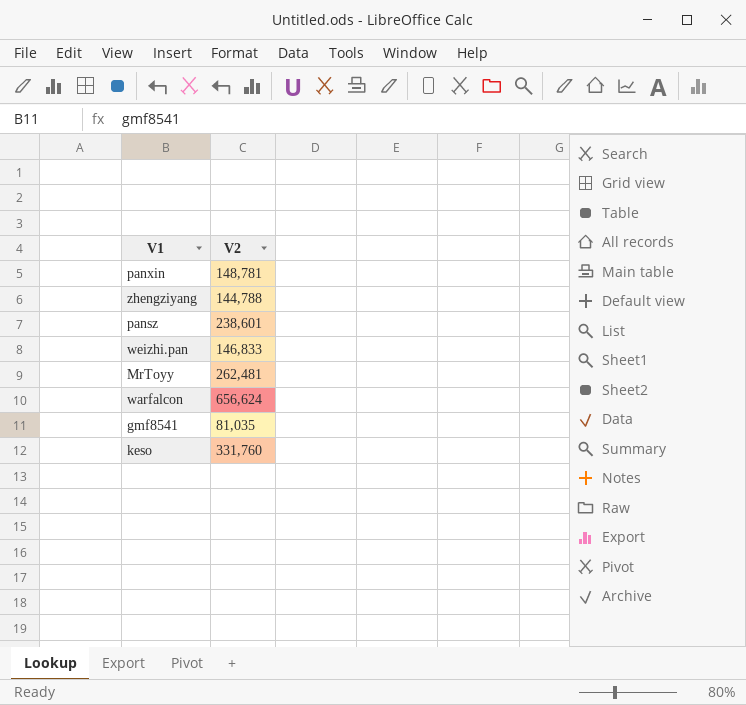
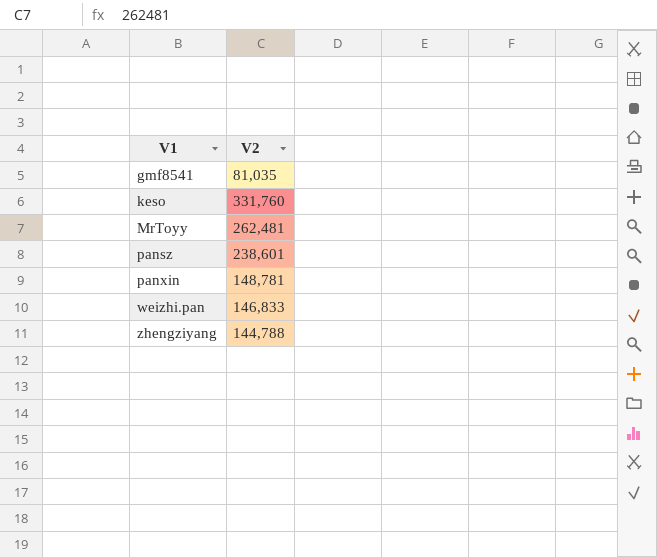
row order: none -> V1 ascending
row warfalcon: 656,624 -> none

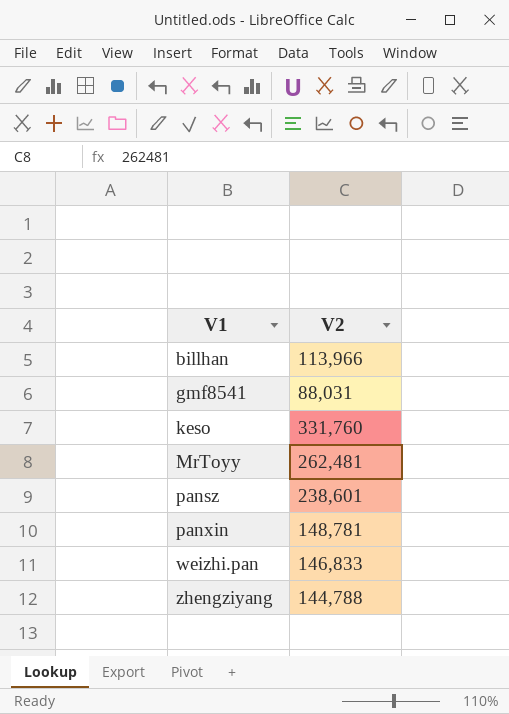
row billhan: none -> 113,966
gmf8541 | V2: 81,035 -> 88,031

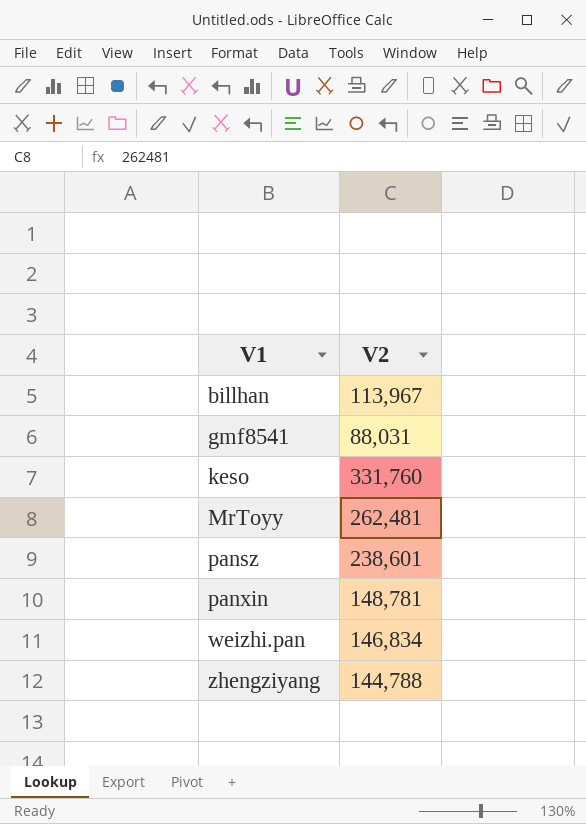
billhan | V2: 113,966 -> 113,967
weizhi.pan | V2: 146,833 -> 146,834

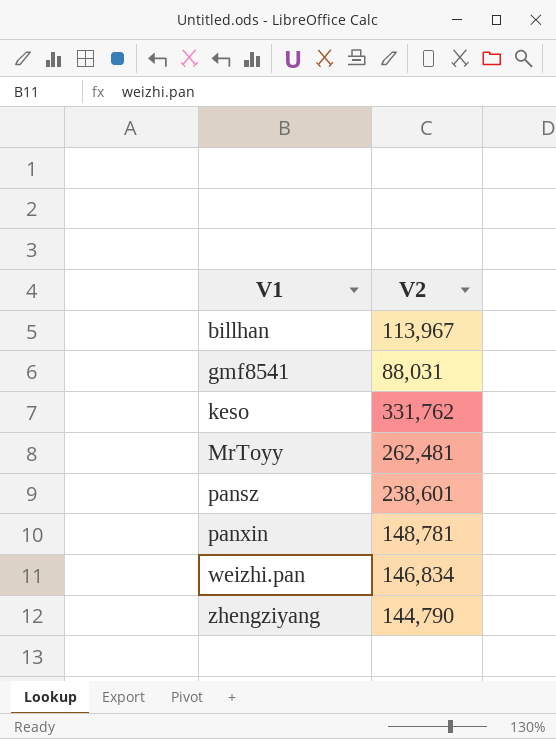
keso | V2: 331,760 -> 331,762
zhengziyang | V2: 144,788 -> 144,790

